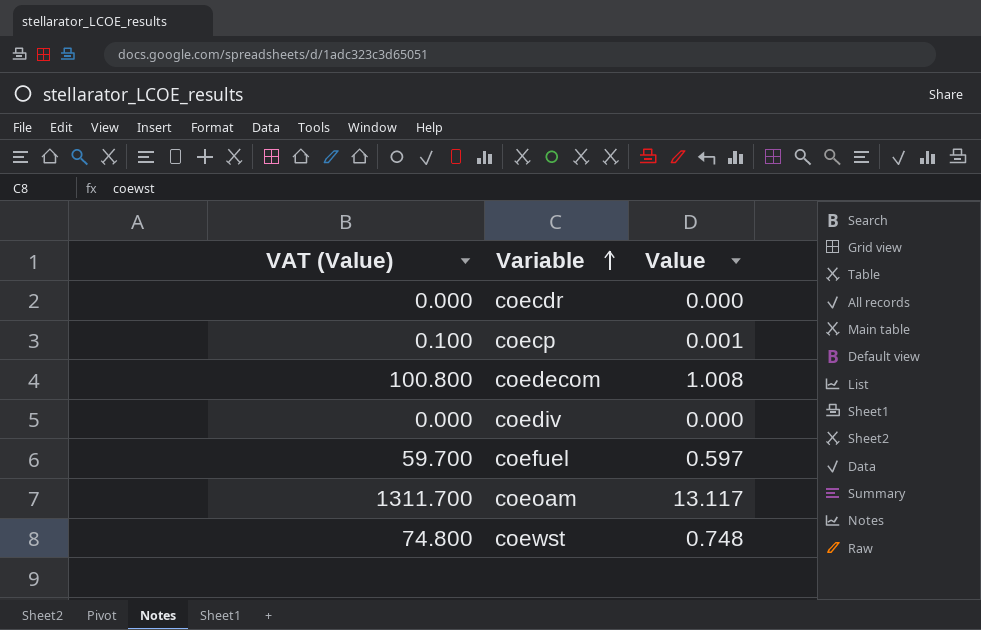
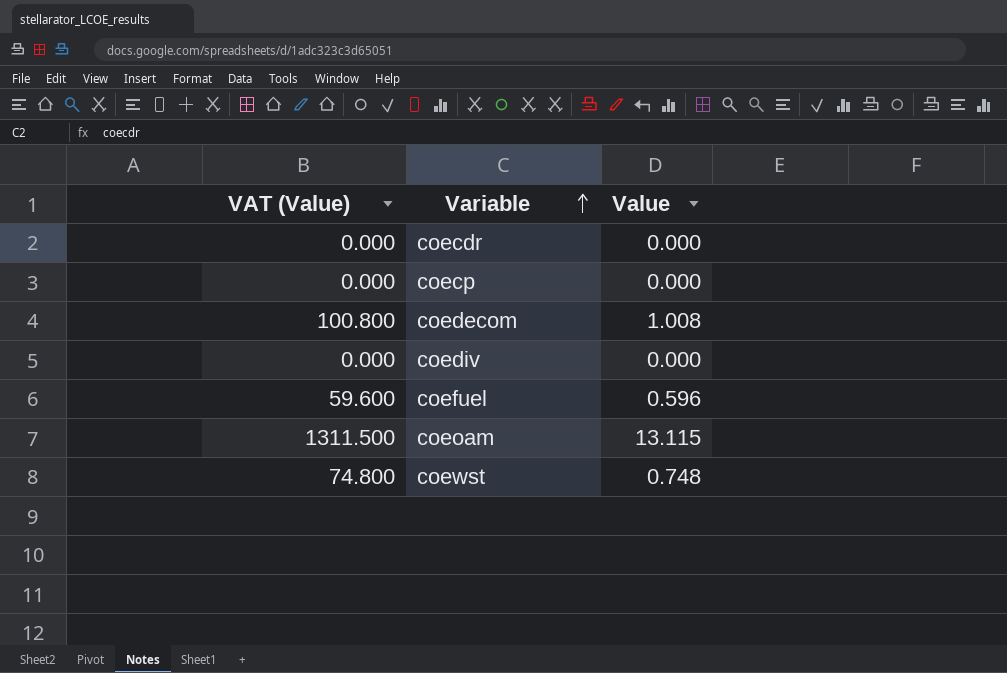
coecp | VAT (Value): 0.100 -> 0.000
coecp | Value: 0.001 -> 0.000
coefuel | VAT (Value): 59.700 -> 59.600
coefuel | Value: 0.597 -> 0.596
coeoam | VAT (Value): 1311.700 -> 1311.500
coeoam | Value: 13.117 -> 13.115

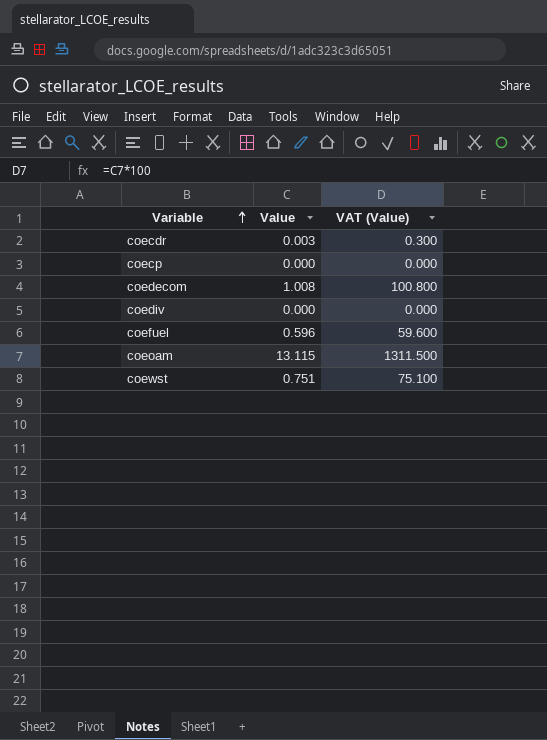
column VAT (Value) | position: 1 -> 3
coecdr | Value: 0.000 -> 0.003
coecdr | VAT (Value): 0.000 -> 0.300
coewst | Value: 0.748 -> 0.751
coewst | VAT (Value): 74.800 -> 75.100

